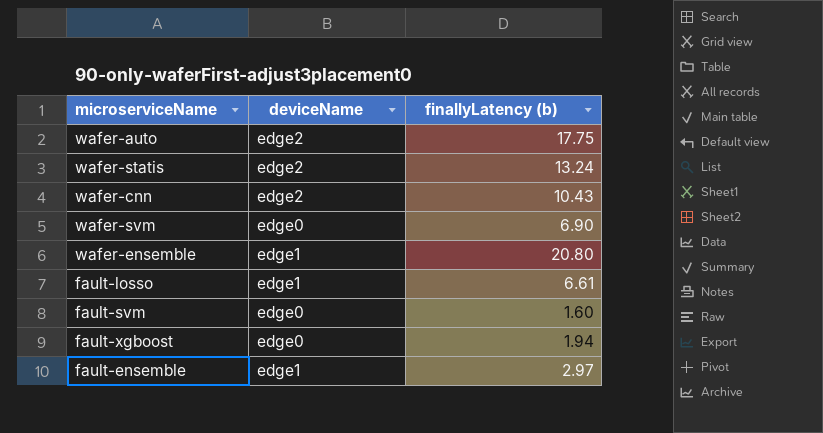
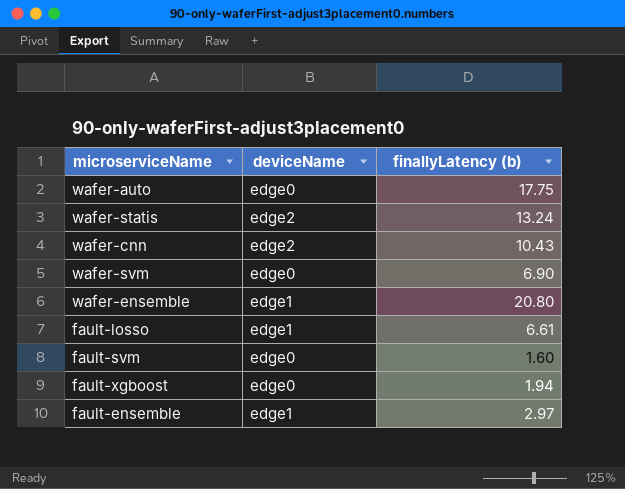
wafer-auto | deviceName: edge2 -> edge0

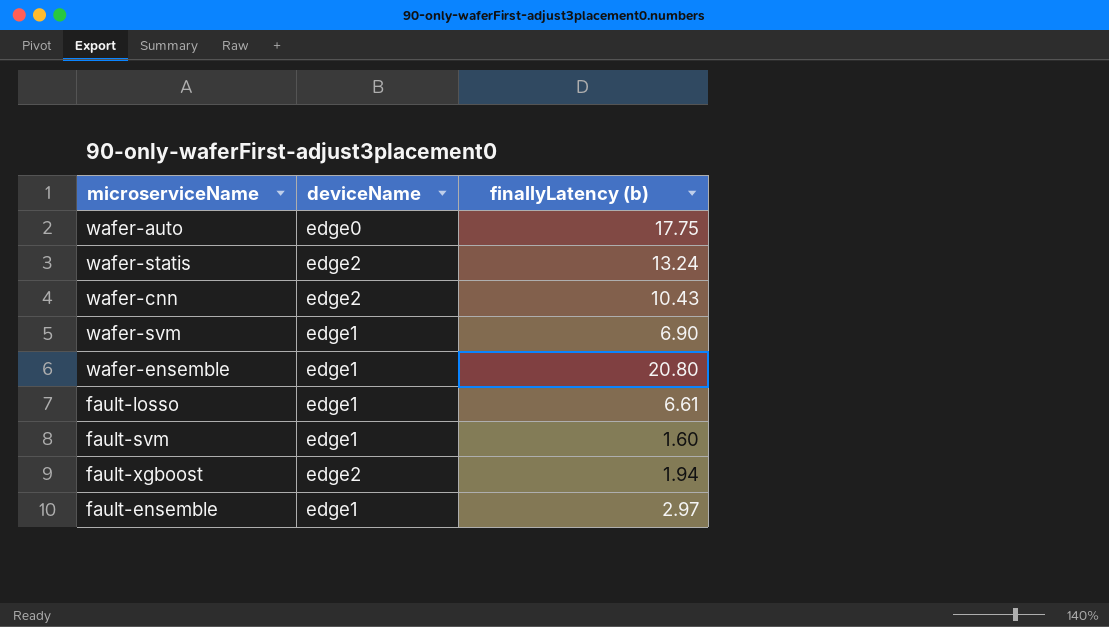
wafer-svm | deviceName: edge0 -> edge1
fault-svm | deviceName: edge0 -> edge1
fault-xgboost | deviceName: edge0 -> edge2

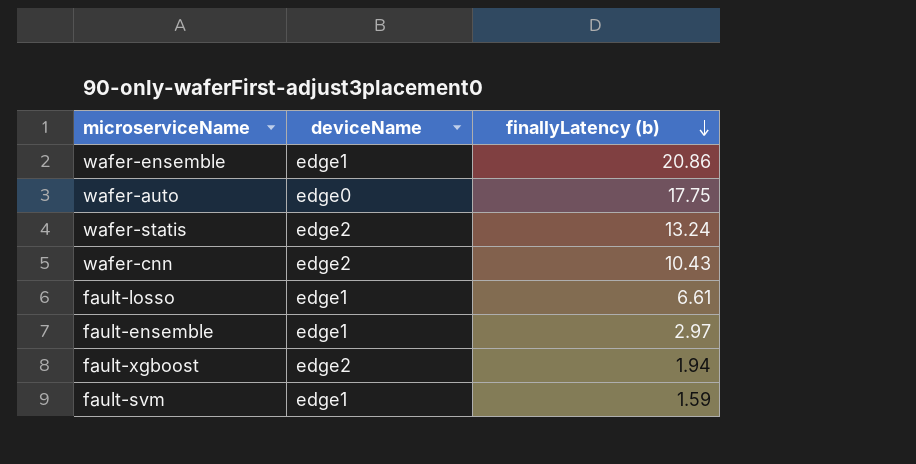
row order: none -> finallyLatency (b) descending
row wafer-svm: edge1 | 6.90 -> none
wafer-ensemble | finallyLatency (b): 20.80 -> 20.86
fault-svm | finallyLatency (b): 1.60 -> 1.59

